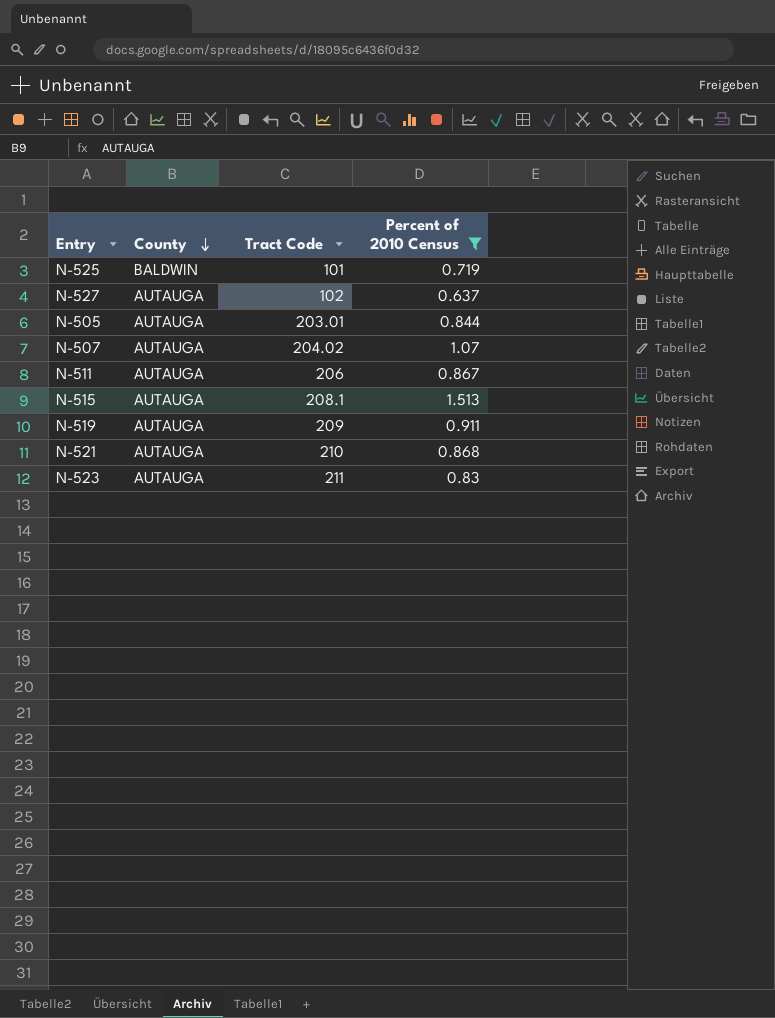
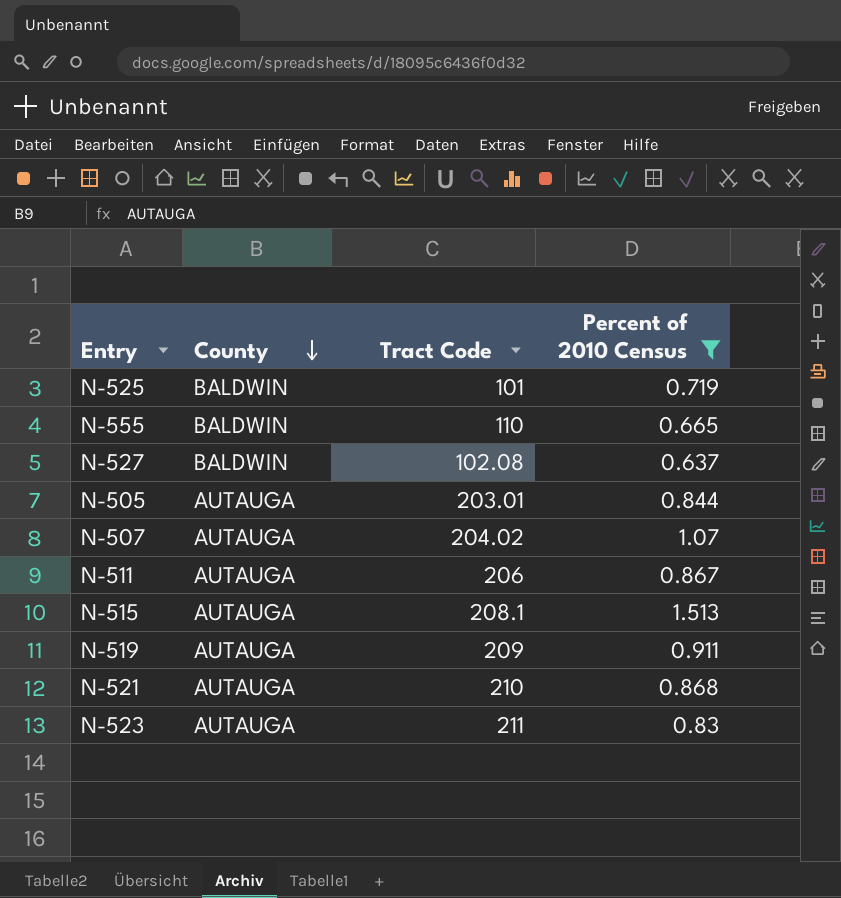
row N-555: none -> BALDWIN | 110 | 0.665
N-527 | County: AUTAUGA -> BALDWIN
N-527 | Tract Code: 102 -> 102.08

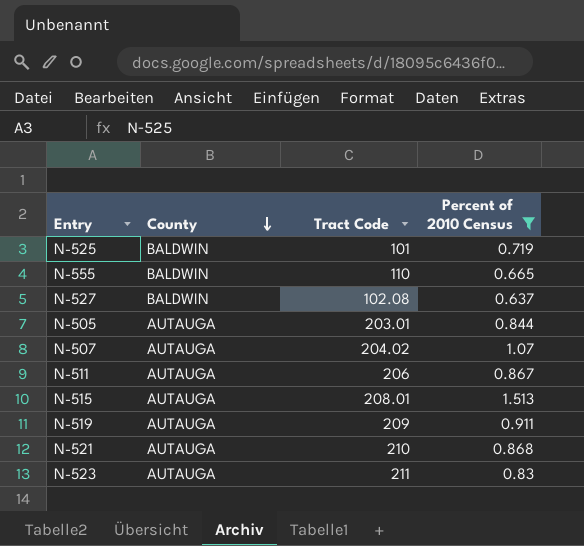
N-515 | Tract Code: 208.1 -> 208.01

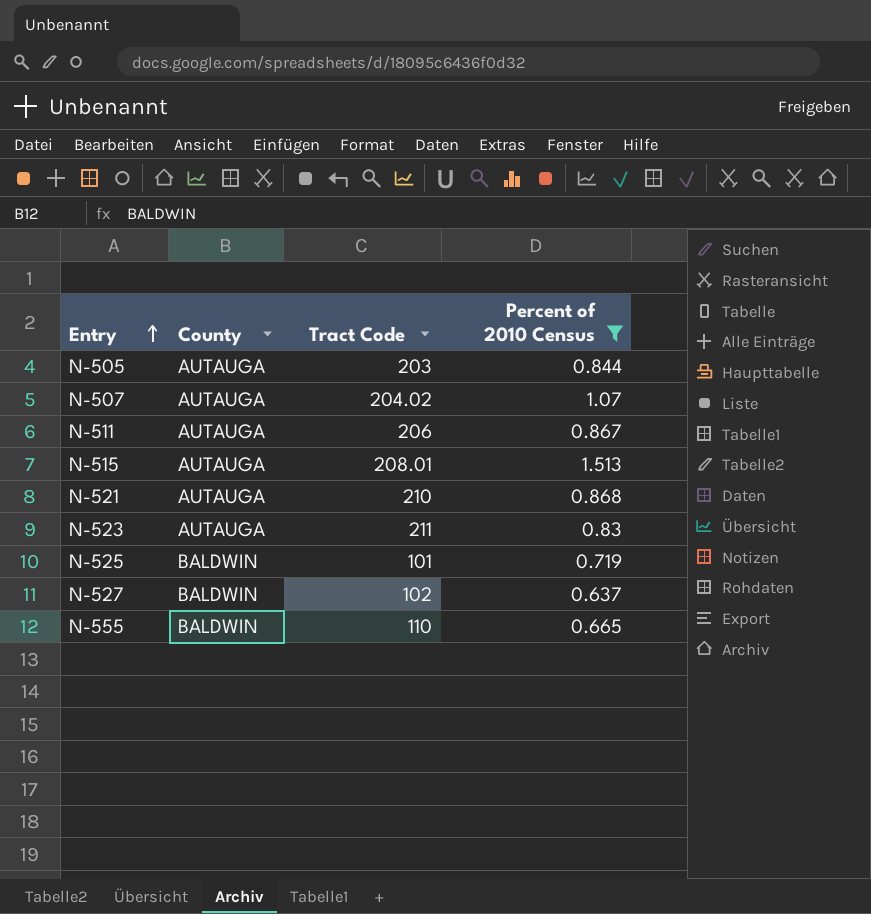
row order: County descending -> Entry ascending
row N-519: AUTAUGA | 209 | 0.911 -> none
N-505 | Tract Code: 203.01 -> 203
N-527 | Tract Code: 102.08 -> 102

